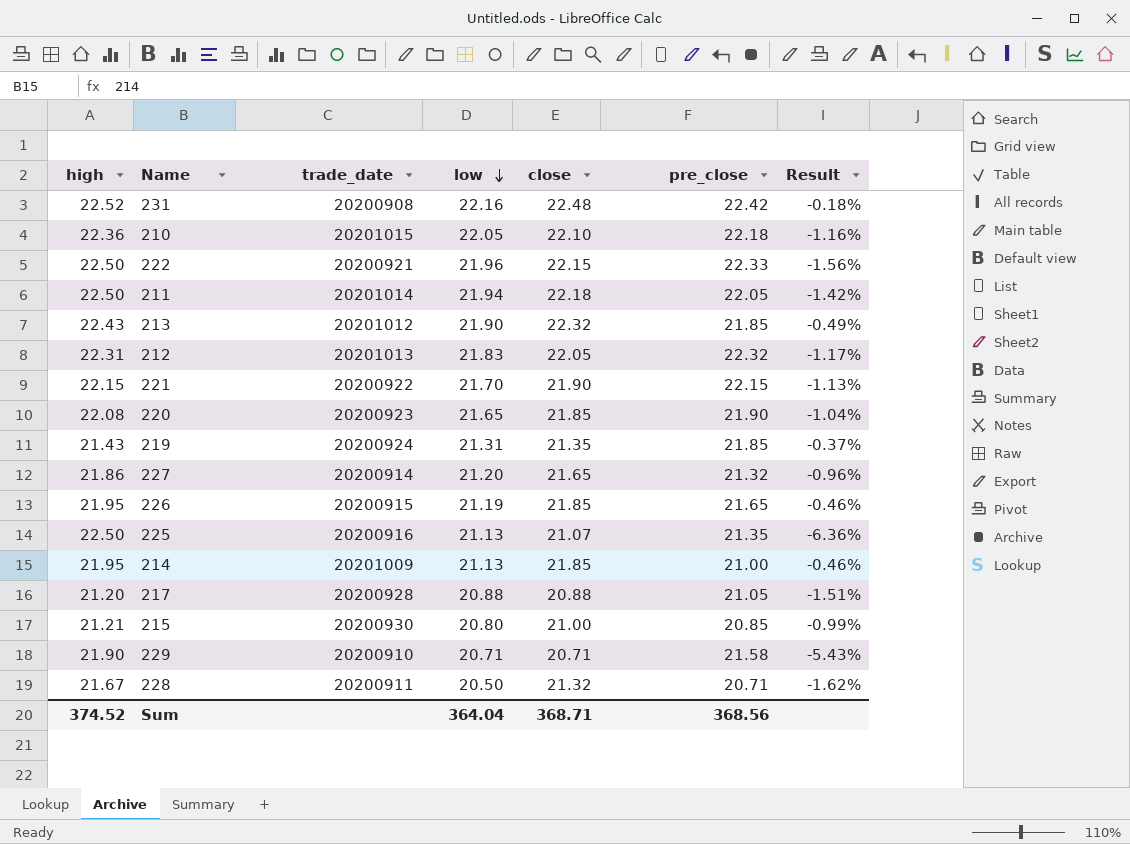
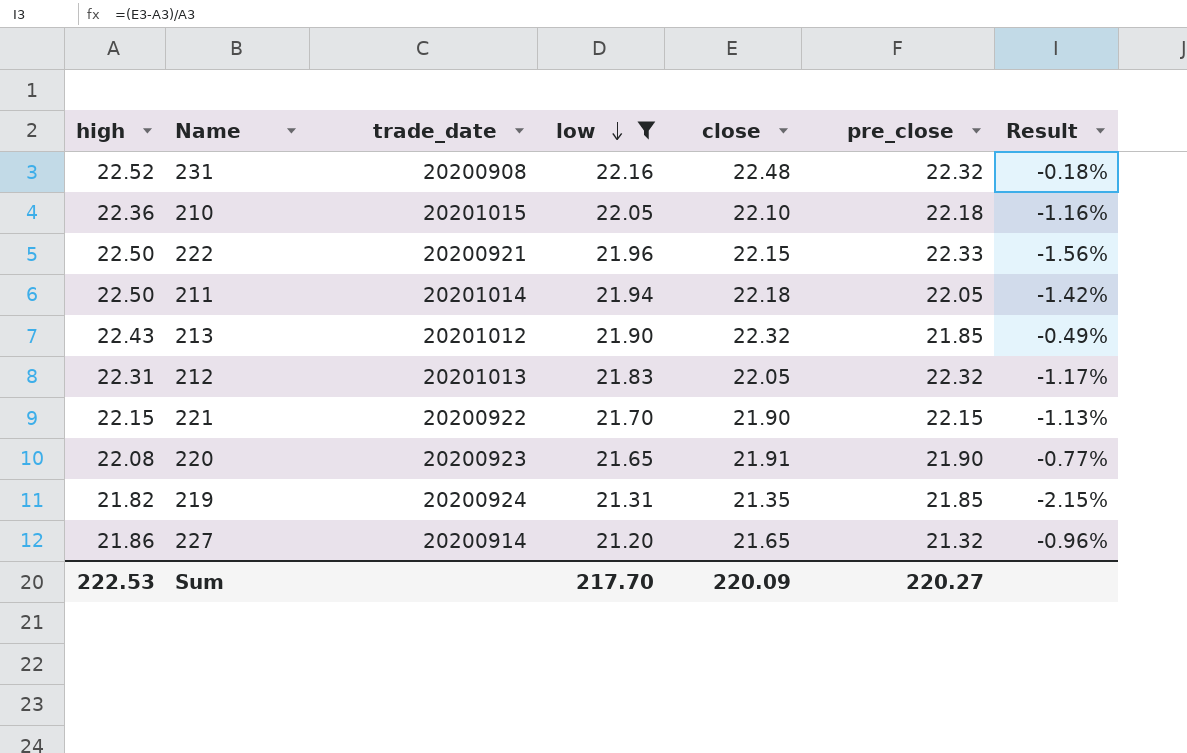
filter: none -> low >= 21.20
231 | pre_close: 22.42 -> 22.32
220 | close: 21.85 -> 21.91
220 | Result: -1.04% -> -0.77%
219 | high: 21.43 -> 21.82
219 | Result: -0.37% -> -2.15%
Sum | high: 374.52 -> 222.53
Sum | low: 364.04 -> 217.70
Sum | close: 368.71 -> 220.09
Sum | pre_close: 368.56 -> 220.27

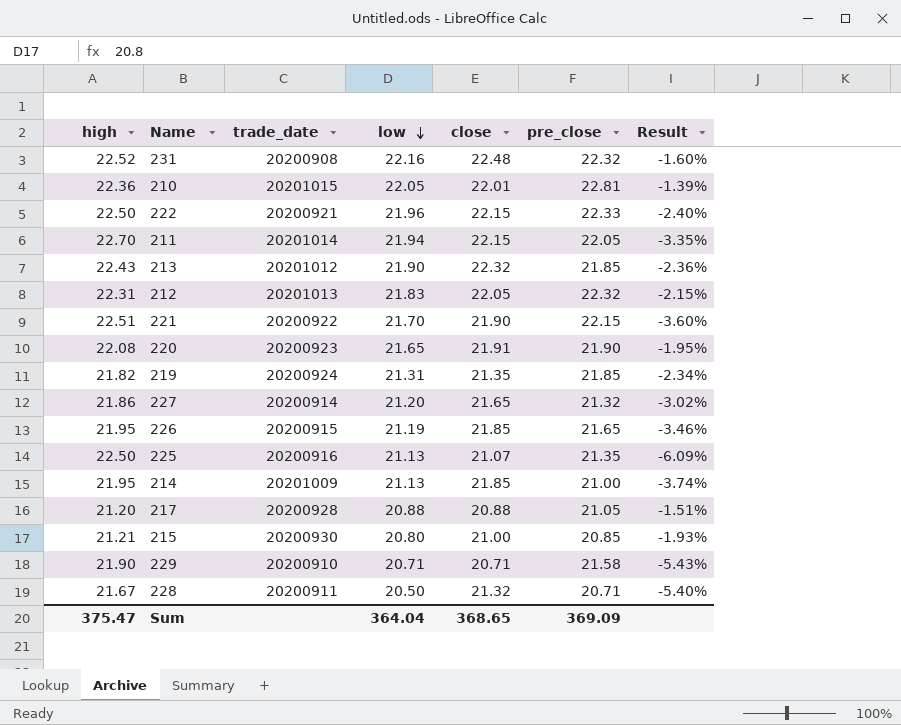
filter: low >= 21.20 -> none
column Result | formula: ([close] - [high]) / [high] -> ([low] - [high]) / [high]
210 | close: 22.10 -> 22.01
210 | pre_close: 22.18 -> 22.81
211 | high: 22.50 -> 22.70
211 | close: 22.18 -> 22.15
221 | high: 22.15 -> 22.51
Sum | high: 222.53 -> 375.47
Sum | low: 217.70 -> 364.04
Sum | close: 220.09 -> 368.65
Sum | pre_close: 220.27 -> 369.09

